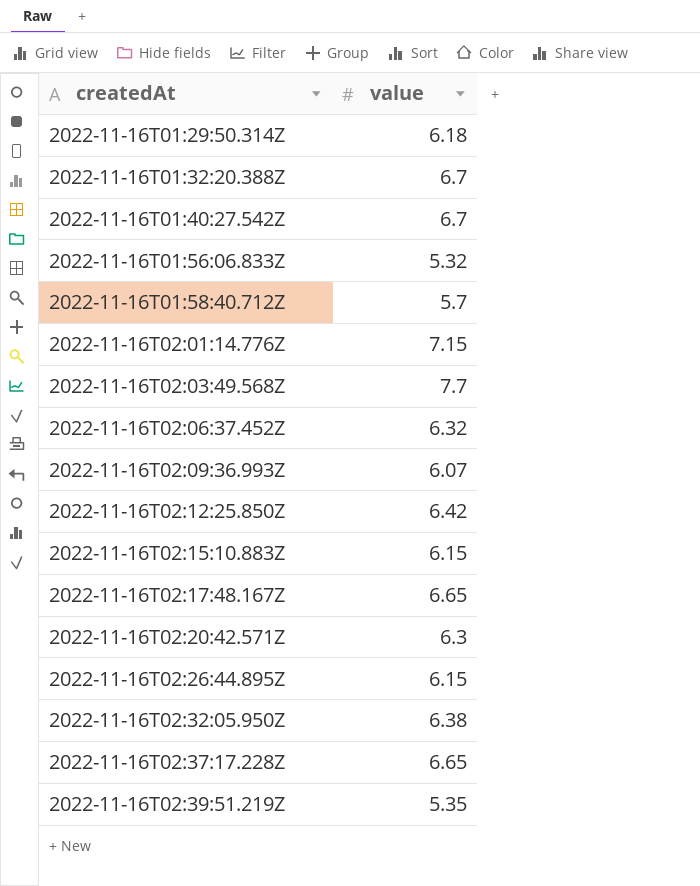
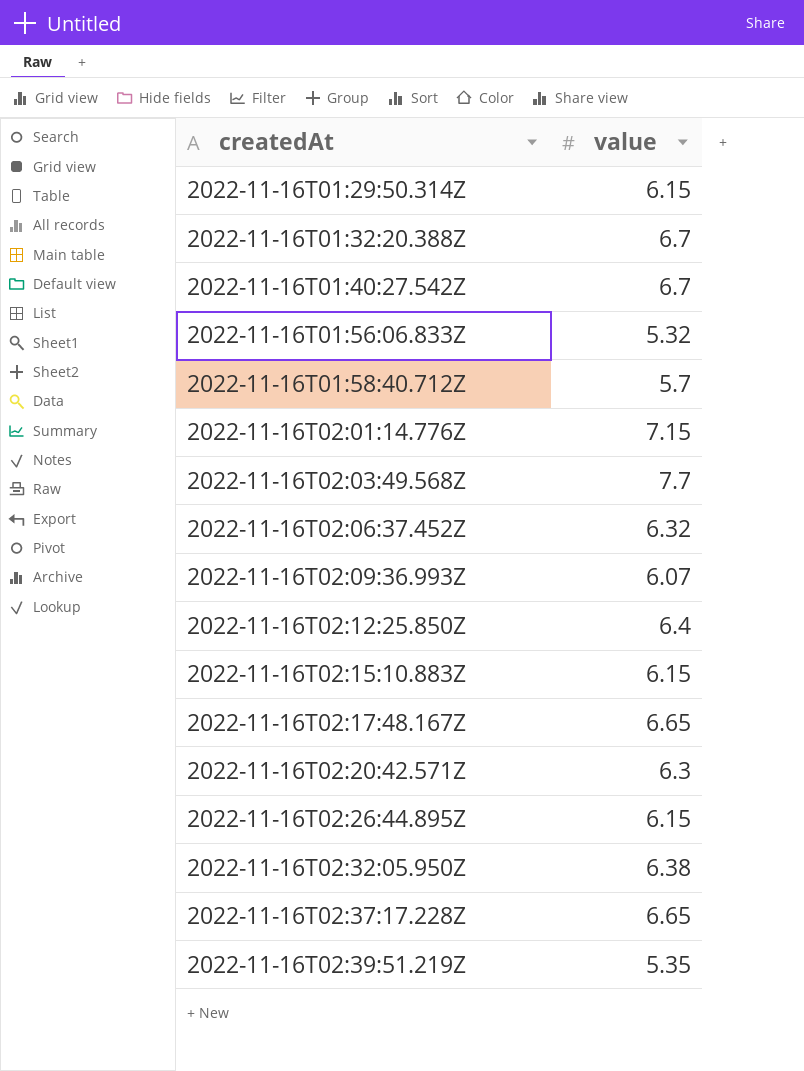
2022-11-16T01:29:50.314Z | value: 6.18 -> 6.15
2022-11-16T02:12:25.850Z | value: 6.42 -> 6.4

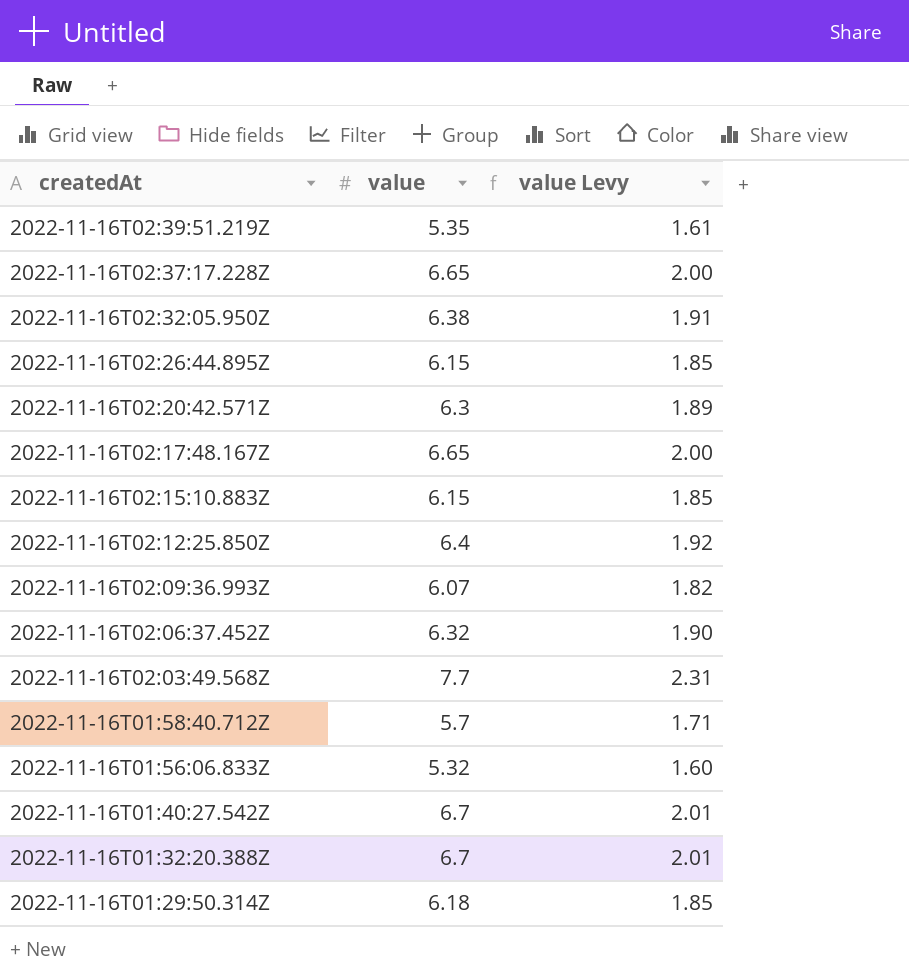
row order: createdAt ascending -> createdAt descending
column value Levy | formula: none -> [value] * 0.3
row 2022-11-16T02:01:14.776Z: 7.15 -> none
2022-11-16T01:29:50.314Z | value: 6.15 -> 6.18

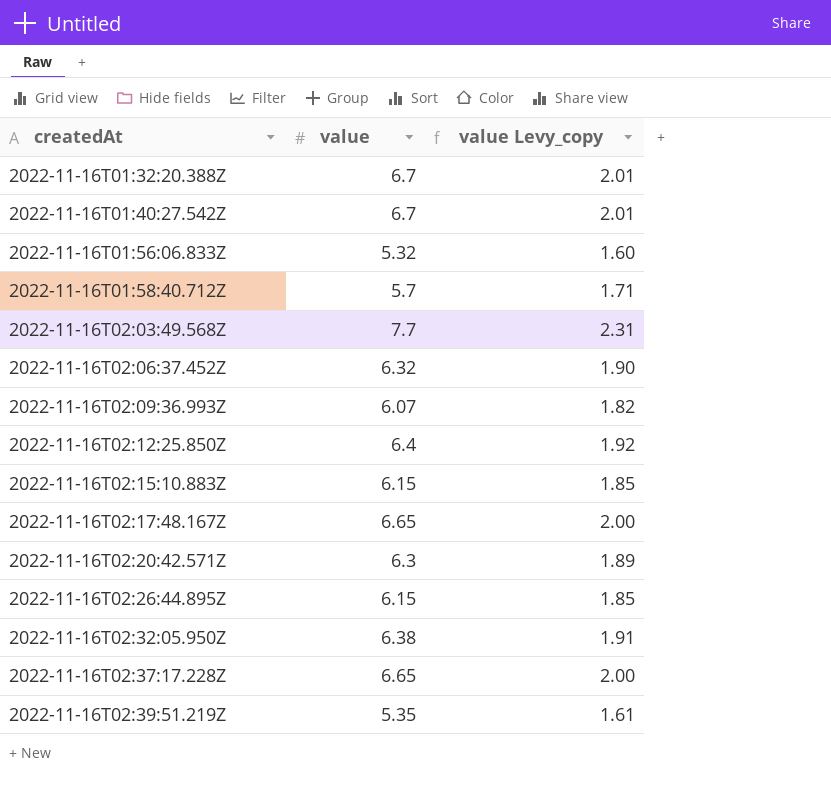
row order: createdAt descending -> createdAt ascending
column name: value Levy -> value Levy_copy
row 2022-11-16T01:29:50.314Z: 6.18 | 1.85 -> none

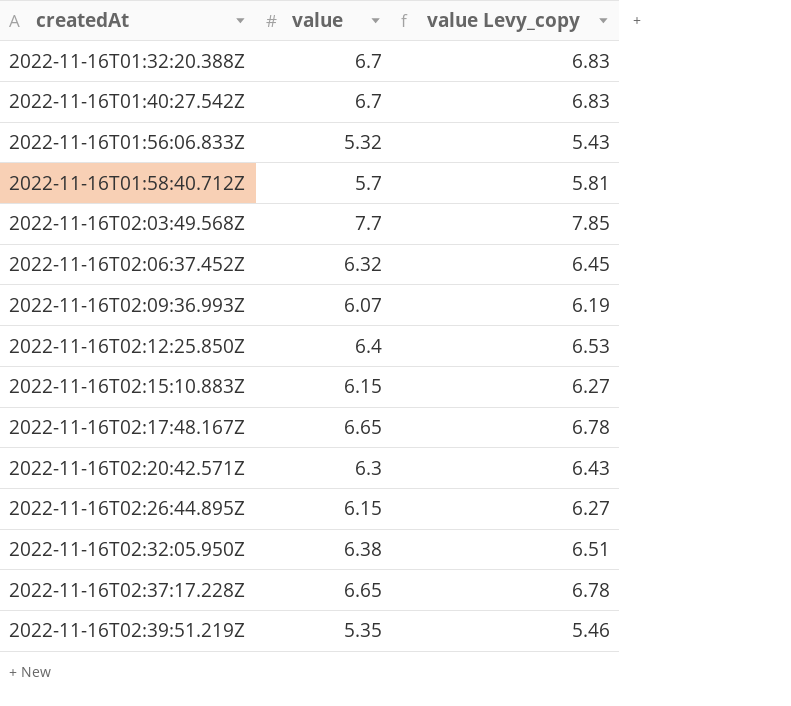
column value Levy_copy | formula: [value] * 0.3 -> [value] * 1.02

